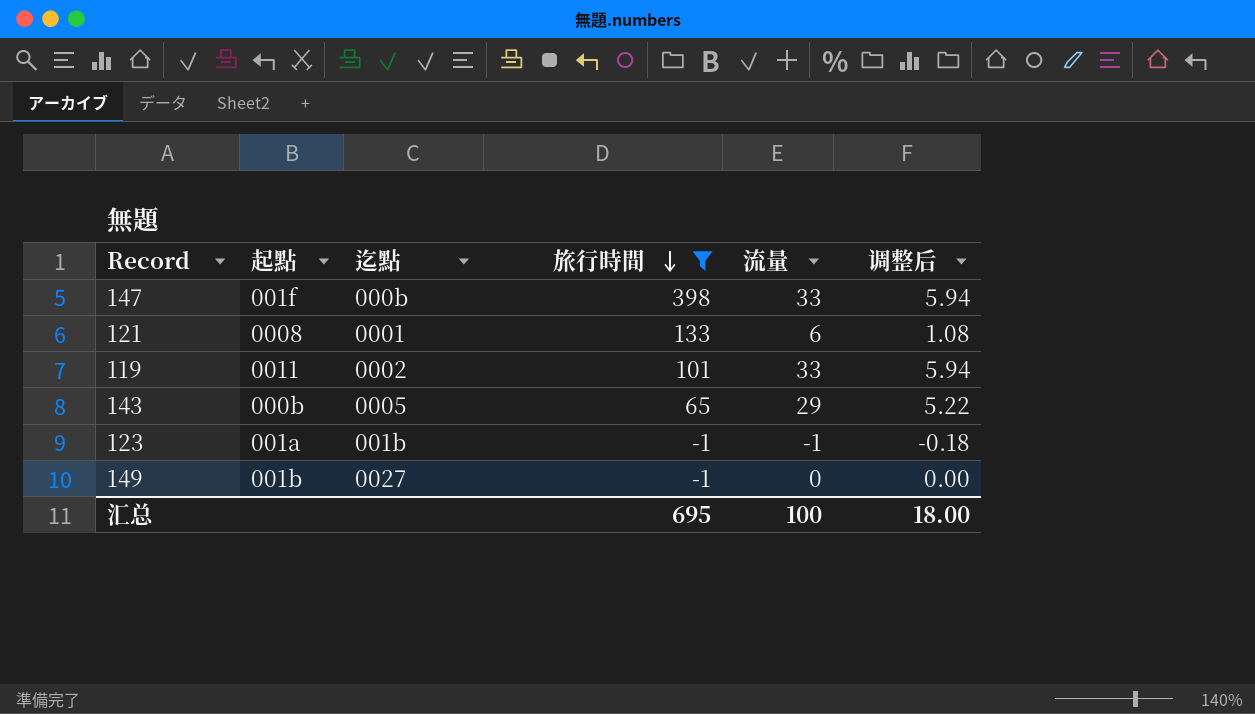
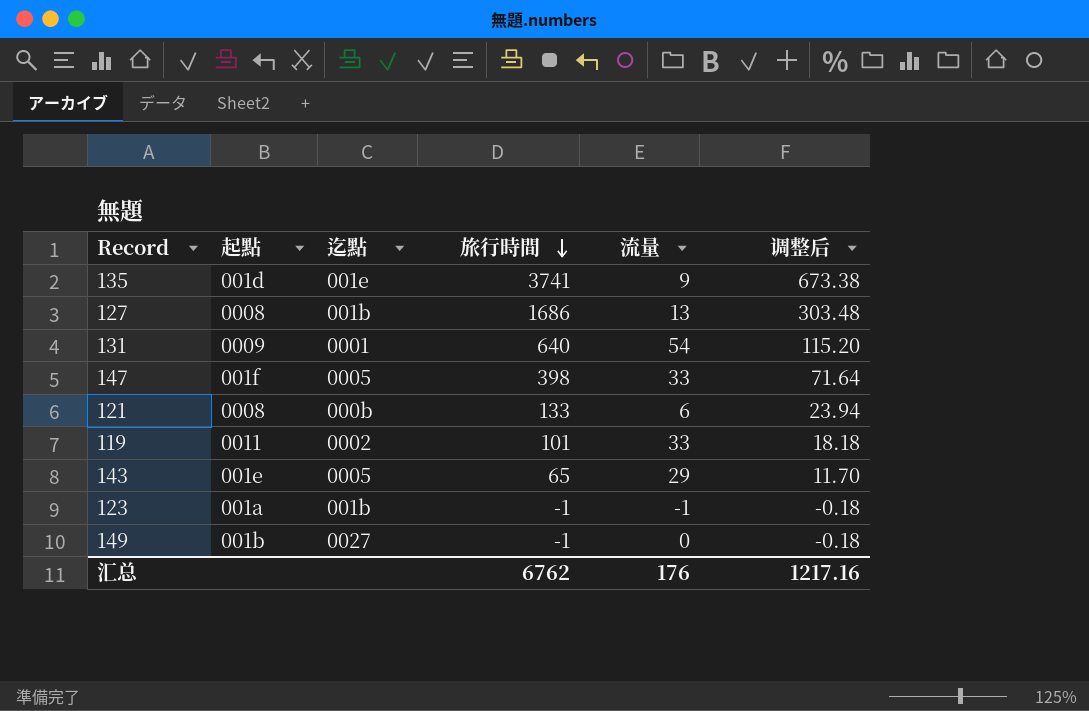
filter: 旅行時間 <= 398 -> none
column 调整后 | formula: [流量] * 0.18 -> [旅行時間] * 0.18
147 | 迄點: 000b -> 0005
121 | 迄點: 0001 -> 000b
143 | 起點: 000b -> 001e
汇总 | 旅行時間: 695 -> 6762
汇总 | 流量: 100 -> 176
汇总 | 调整后: 18.00 -> 1217.16

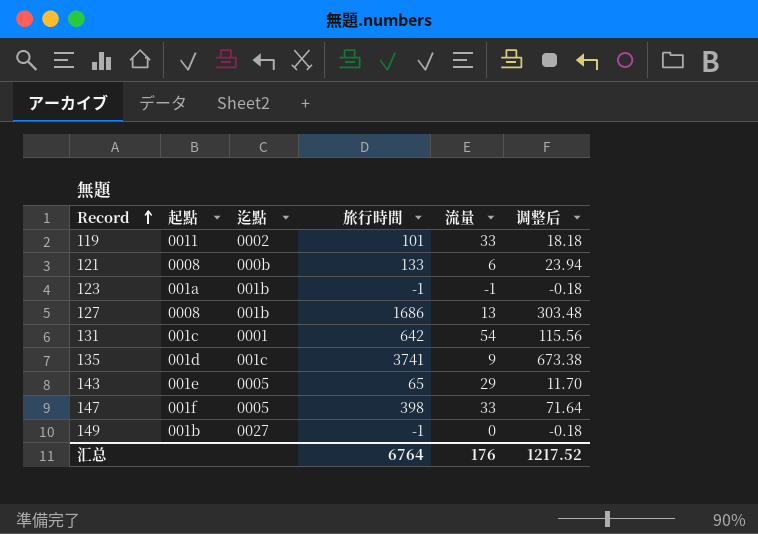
row order: 旅行時間 descending -> Record ascending
131 | 起點: 0009 -> 001c
131 | 旅行時間: 640 -> 642
131 | 调整后: 115.20 -> 115.56
135 | 迄點: 001e -> 001c
汇总 | 旅行時間: 6762 -> 6764
汇总 | 调整后: 1217.16 -> 1217.52

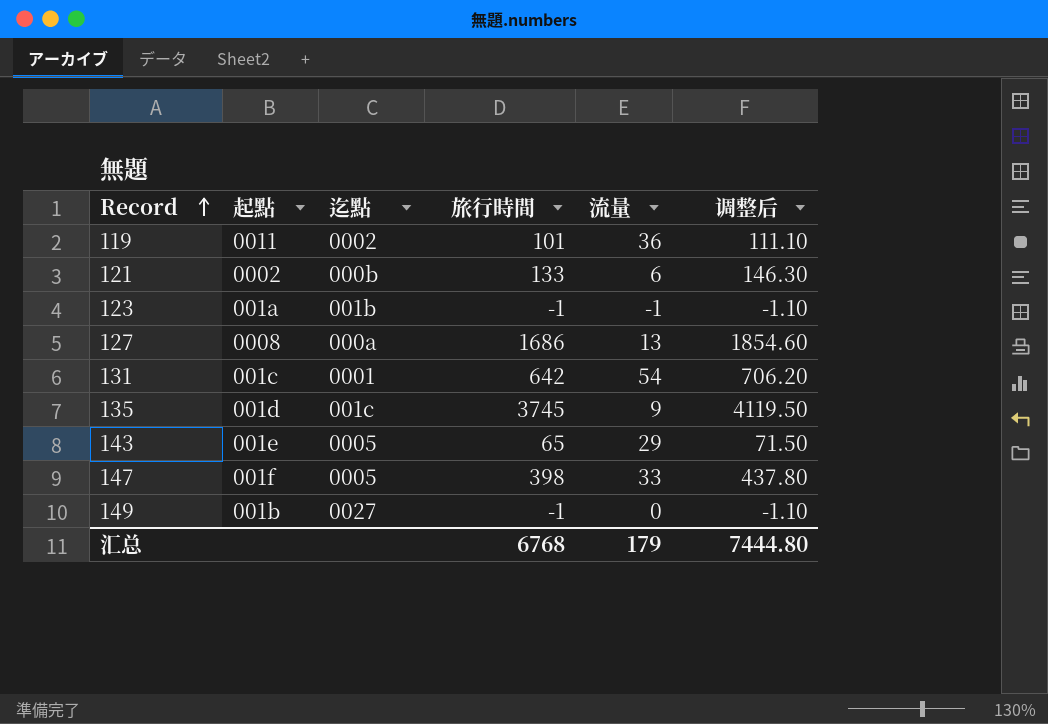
column 调整后 | formula: [旅行時間] * 0.18 -> [旅行時間] * 1.1
119 | 流量: 33 -> 36
121 | 起點: 0008 -> 0002
127 | 迄點: 001b -> 000a
135 | 旅行時間: 3741 -> 3745
汇总 | 旅行時間: 6764 -> 6768
汇总 | 流量: 176 -> 179
汇总 | 调整后: 1217.52 -> 7444.80

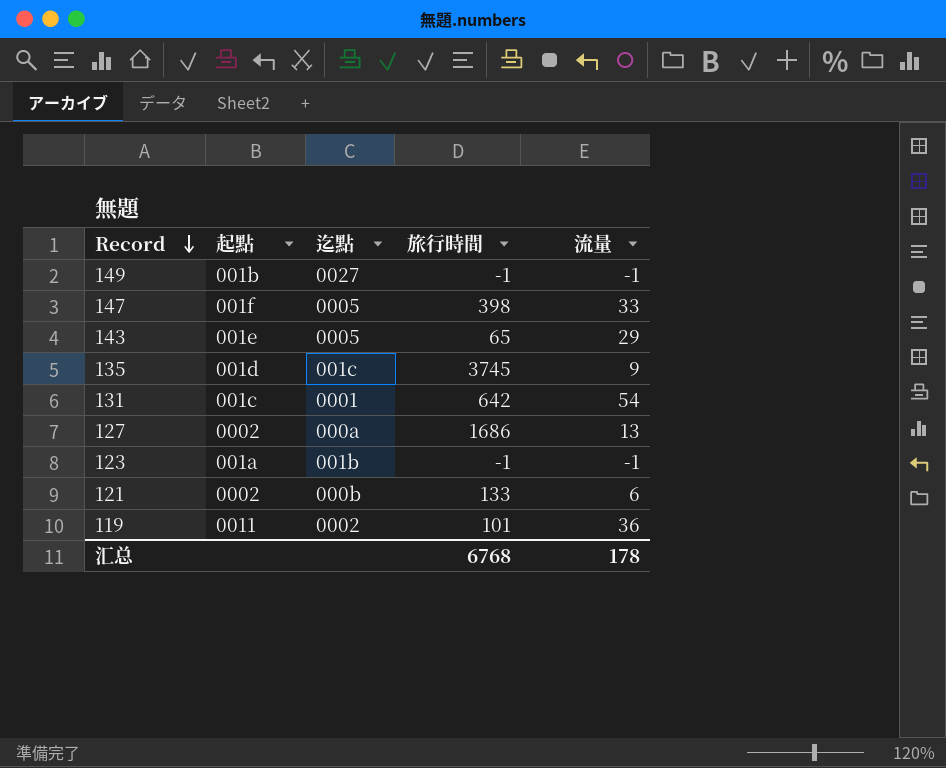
row order: Record ascending -> Record descending
column 调整后 | formula: [旅行時間] * 1.1 -> none
149 | 流量: 0 -> -1
127 | 起點: 0008 -> 0002
汇总 | 流量: 179 -> 178

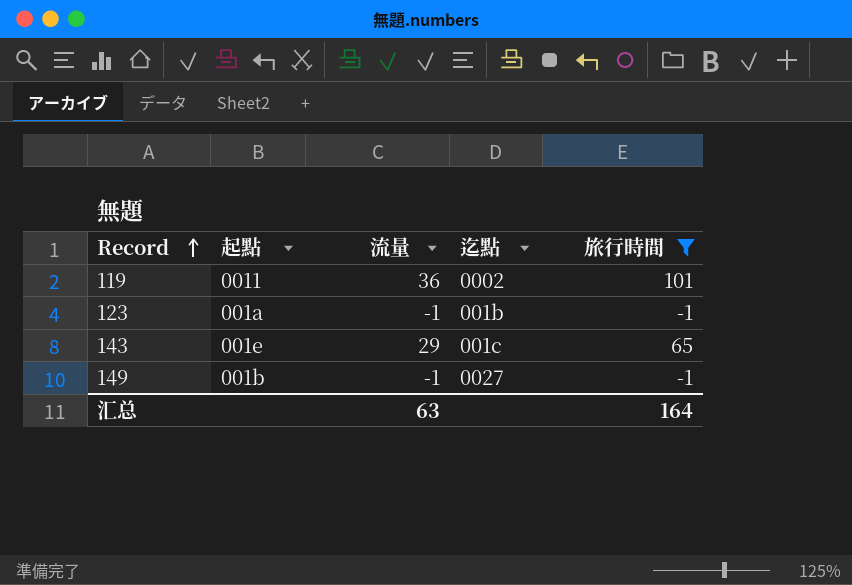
filter: none -> 旅行時間 <= 101
row order: Record descending -> Record ascending
column 流量 | position: 5 -> 3
143 | 迄點: 0005 -> 001c
汇总 | 流量: 178 -> 63
汇总 | 旅行時間: 6768 -> 164

